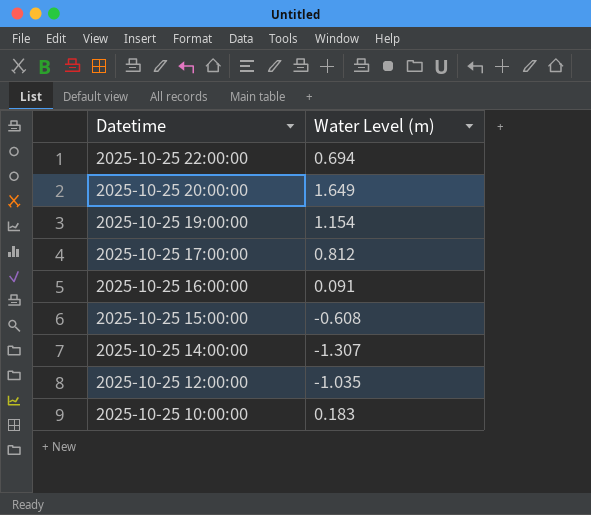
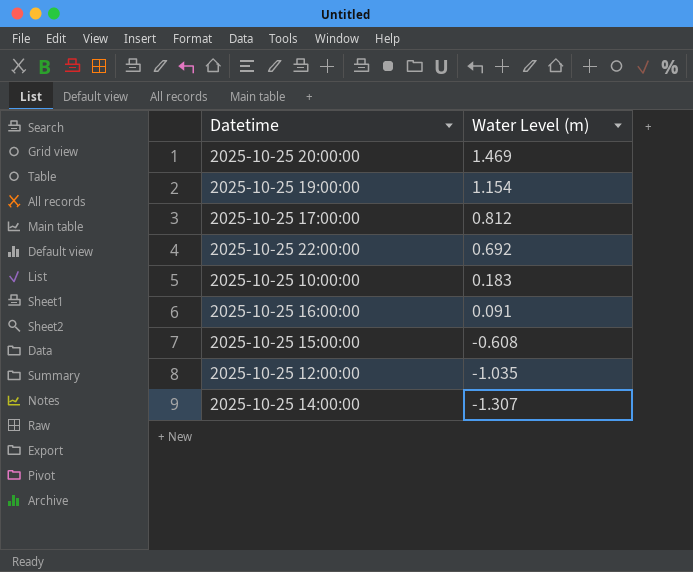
row order: Datetime descending -> Water Level (m) descending
2025-10-25 20:00:00 | Water Level (m): 1.649 -> 1.469
2025-10-25 22:00:00 | Water Level (m): 0.694 -> 0.692

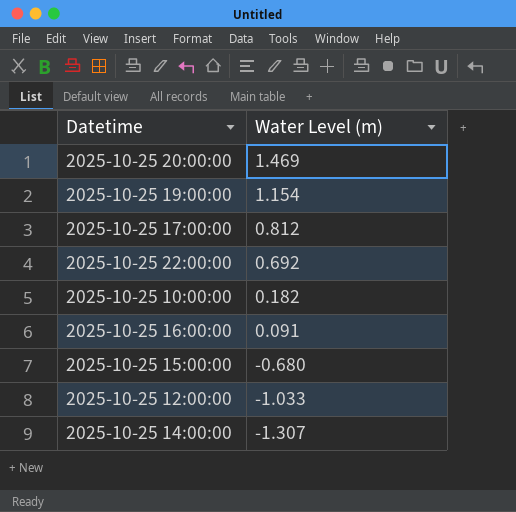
2025-10-25 10:00:00 | Water Level (m): 0.183 -> 0.182
2025-10-25 15:00:00 | Water Level (m): -0.608 -> -0.680
2025-10-25 12:00:00 | Water Level (m): -1.035 -> -1.033

